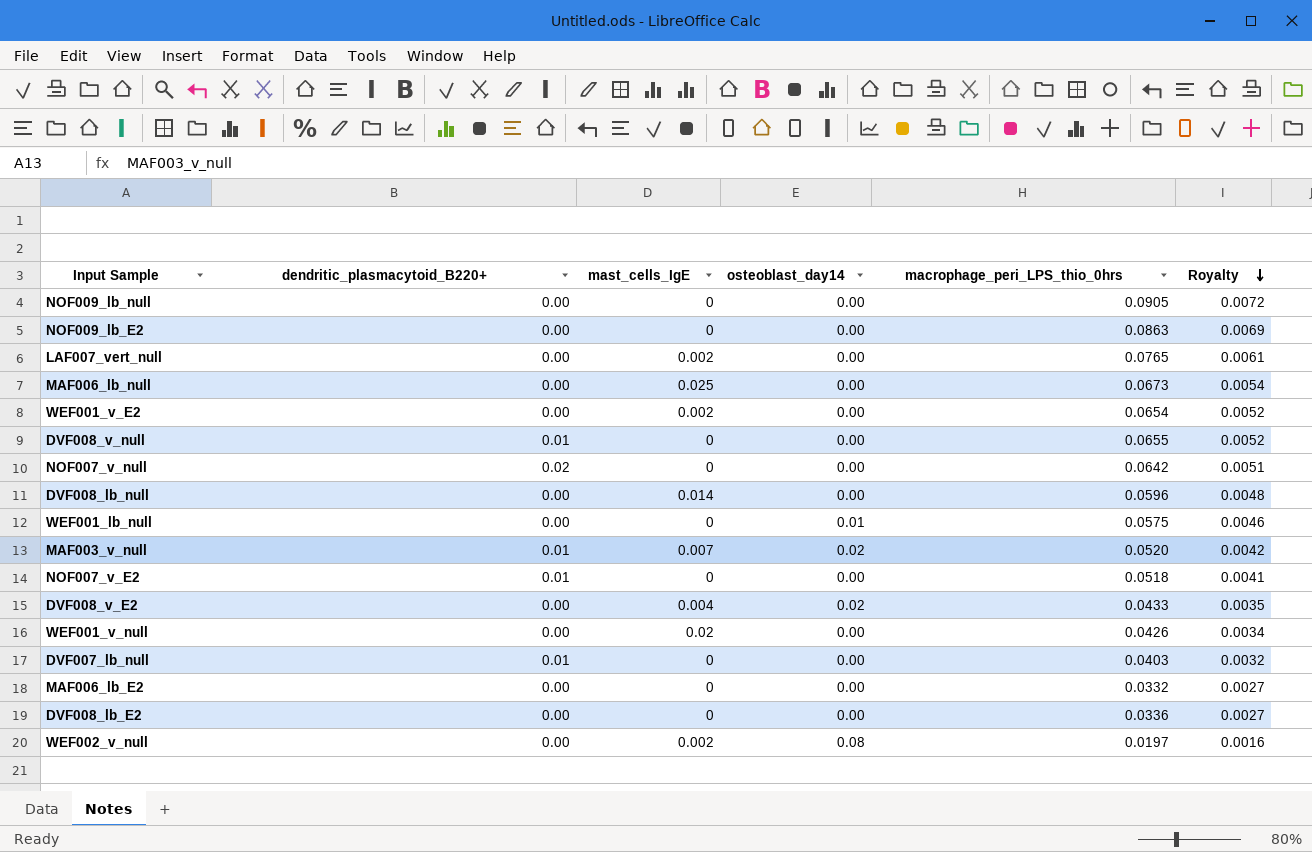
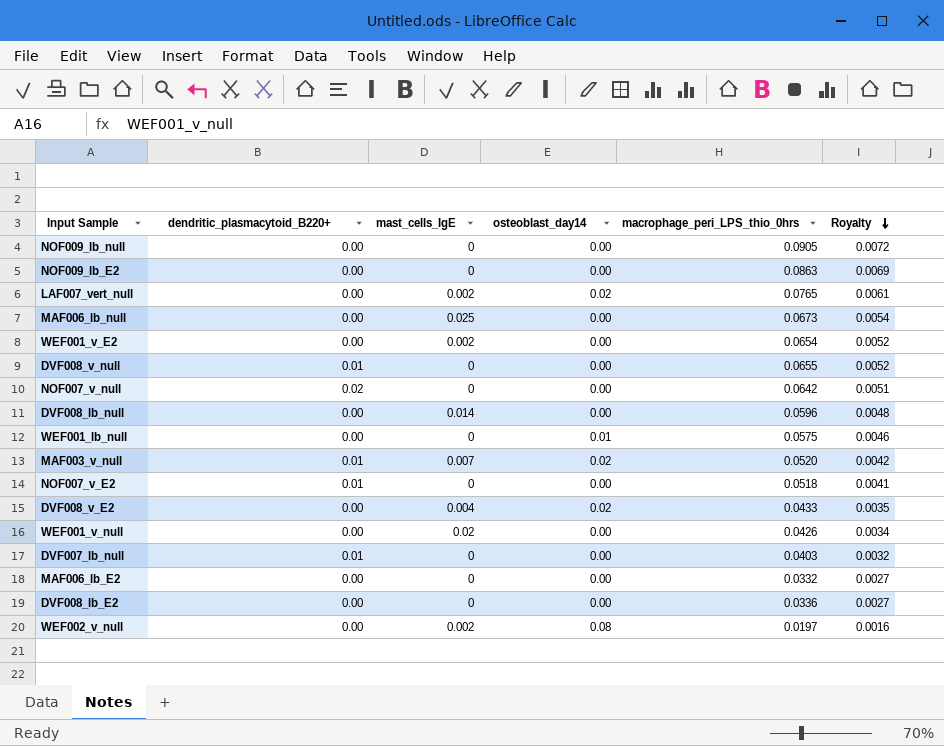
LAF007_vert_null | osteoblast_day14: 0.00 -> 0.02

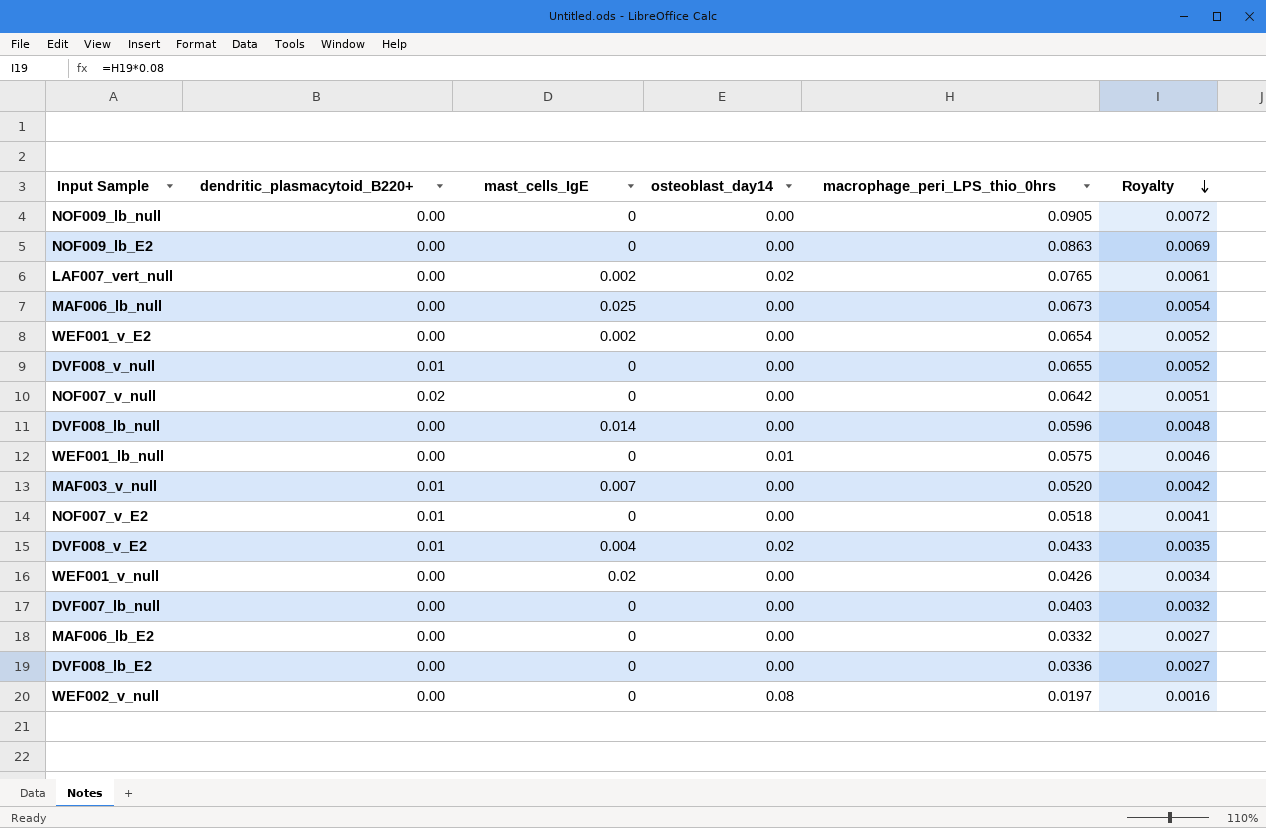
MAF003_v_null | osteoblast_day14: 0.02 -> 0.00
DVF008_v_E2 | dendritic_plasmacytoid_B220+: 0.00 -> 0.01
DVF007_lb_null | dendritic_plasmacytoid_B220+: 0.01 -> 0.00
WEF002_v_null | mast_cells_IgE: 0.002 -> 0

